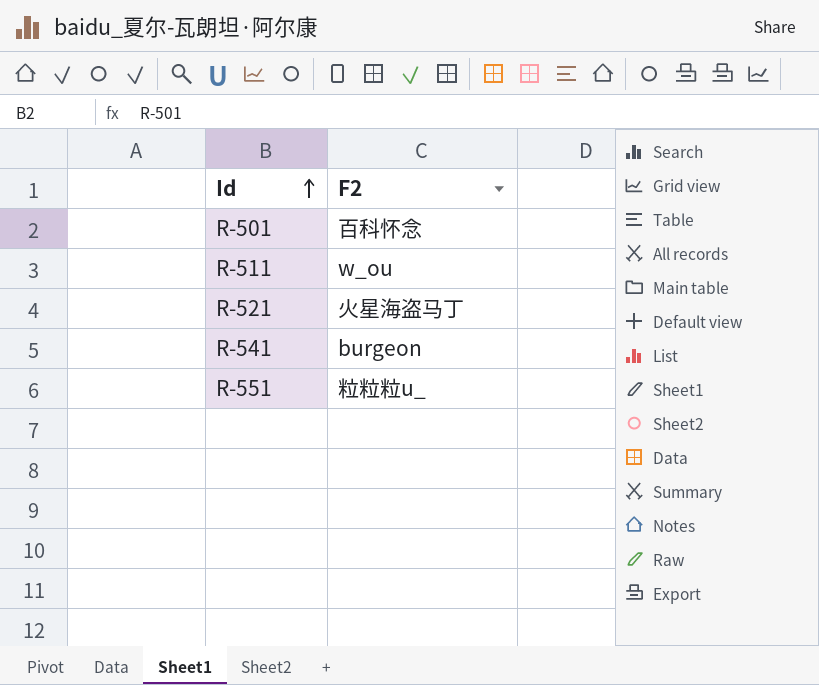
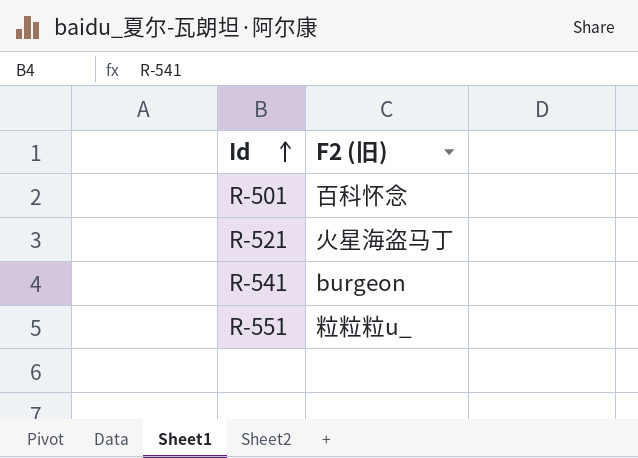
column name: F2 -> F2 (旧)
row R-511: w_ou -> none

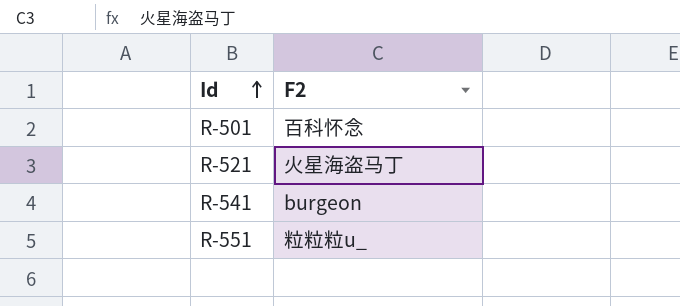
column name: F2 (旧) -> F2

